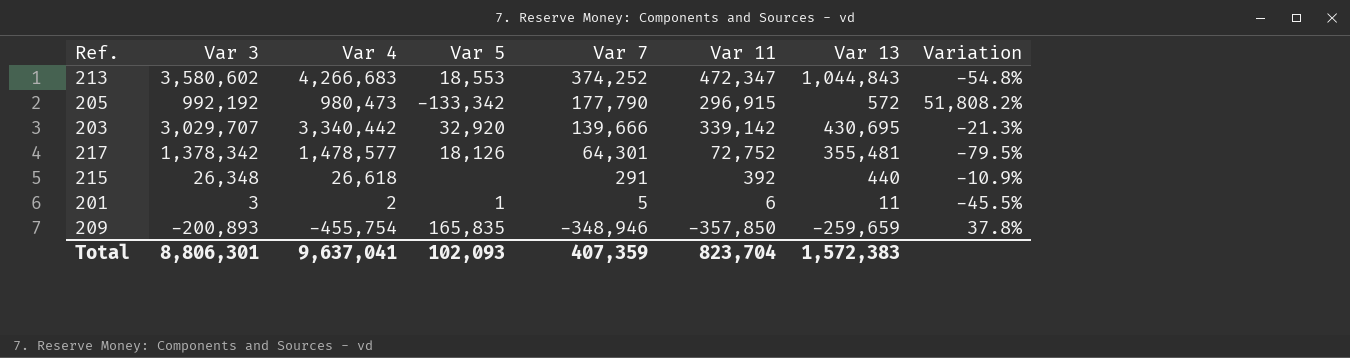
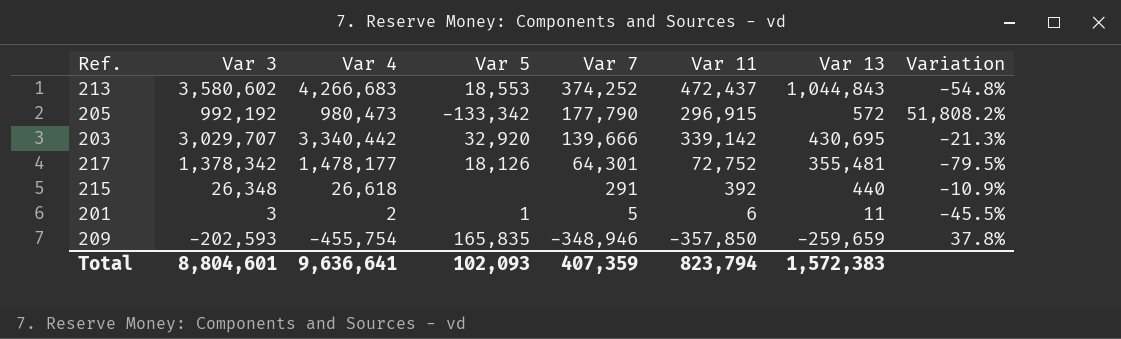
213 | Var 11: 472,347 -> 472,437
217 | Var 4: 1,478,577 -> 1,478,177
209 | Var 3: -200,893 -> -202,593
Total | Var 3: 8,806,301 -> 8,804,601
Total | Var 4: 9,637,041 -> 9,636,641
Total | Var 11: 823,704 -> 823,794

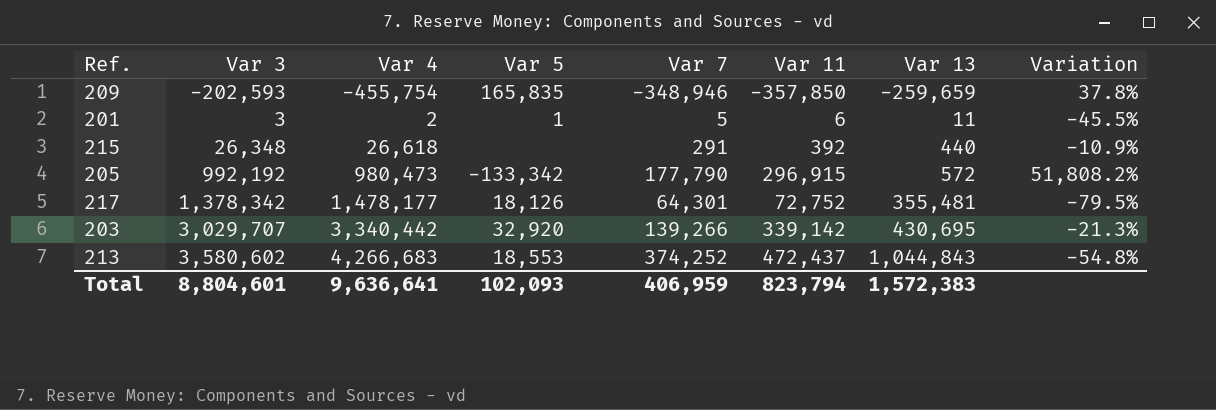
row order: Var 7 descending -> Var 3 ascending
203 | Var 7: 139,666 -> 139,266
Total | Var 7: 407,359 -> 406,959

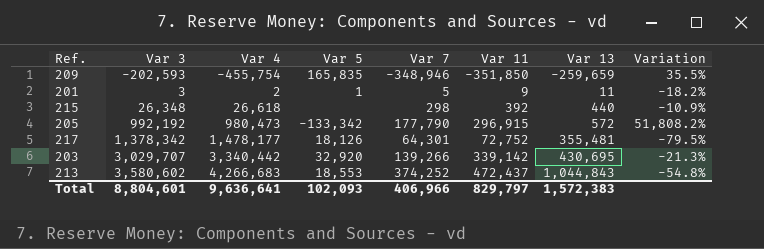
209 | Var 11: -357,850 -> -351,850
209 | Variation: 37.8% -> 35.5%
201 | Var 11: 6 -> 9
201 | Variation: -45.5% -> -18.2%
215 | Var 7: 291 -> 298
Total | Var 7: 406,959 -> 406,966
Total | Var 11: 823,794 -> 829,797

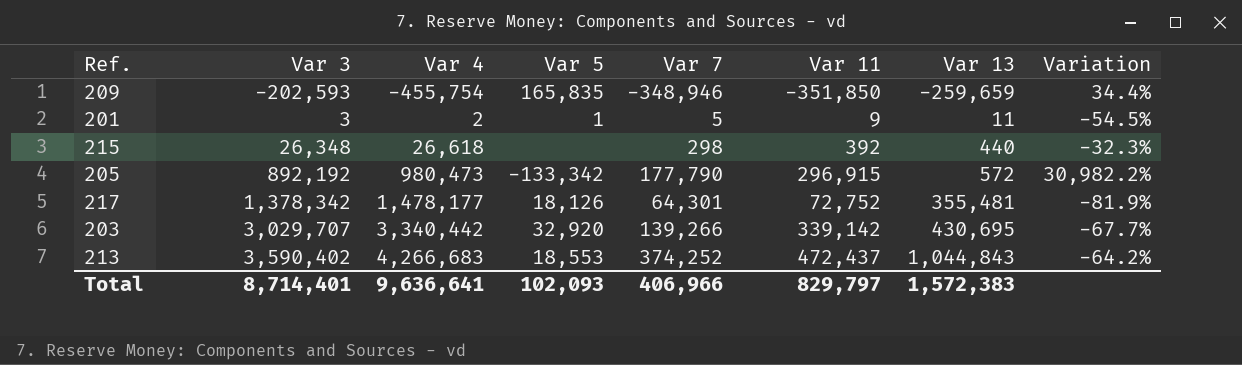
column Variation | formula: ([Var 11] - [Var 13]) / [Var 13] -> ([Var 7] - [Var 13]) / [Var 13]
205 | Var 3: 992,192 -> 892,192
213 | Var 3: 3,580,602 -> 3,590,402
Total | Var 3: 8,804,601 -> 8,714,401

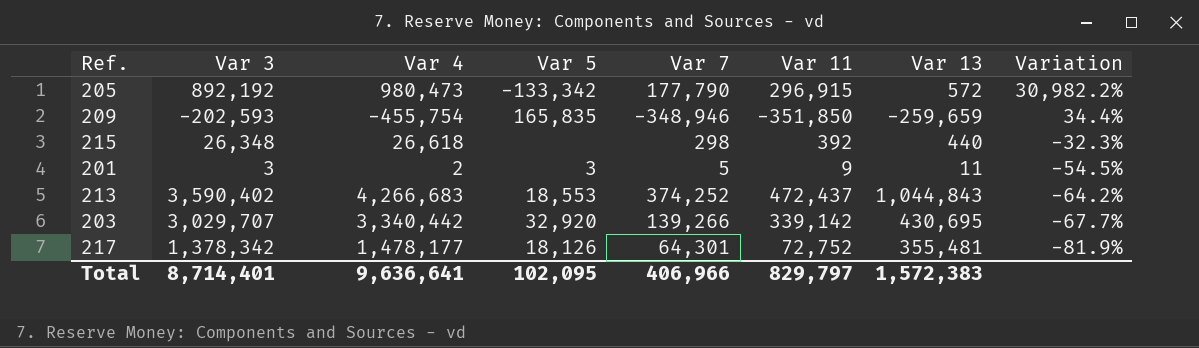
row order: Var 3 ascending -> Variation descending
201 | Var 5: 1 -> 3
Total | Var 5: 102,093 -> 102,095

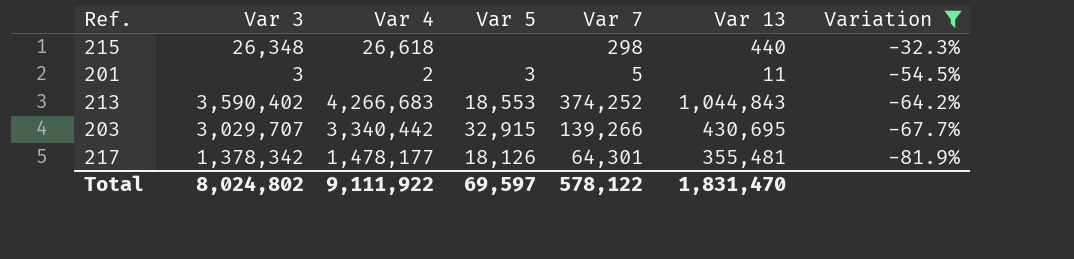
filter: none -> Variation <= -32.3%
column Var 11 | position: 6 -> none
203 | Var 5: 32,920 -> 32,915
Total | Var 3: 8,714,401 -> 8,024,802
Total | Var 4: 9,636,641 -> 9,111,922
Total | Var 5: 102,095 -> 69,597
Total | Var 7: 406,966 -> 578,122
Total | Var 13: 1,572,383 -> 1,831,470

